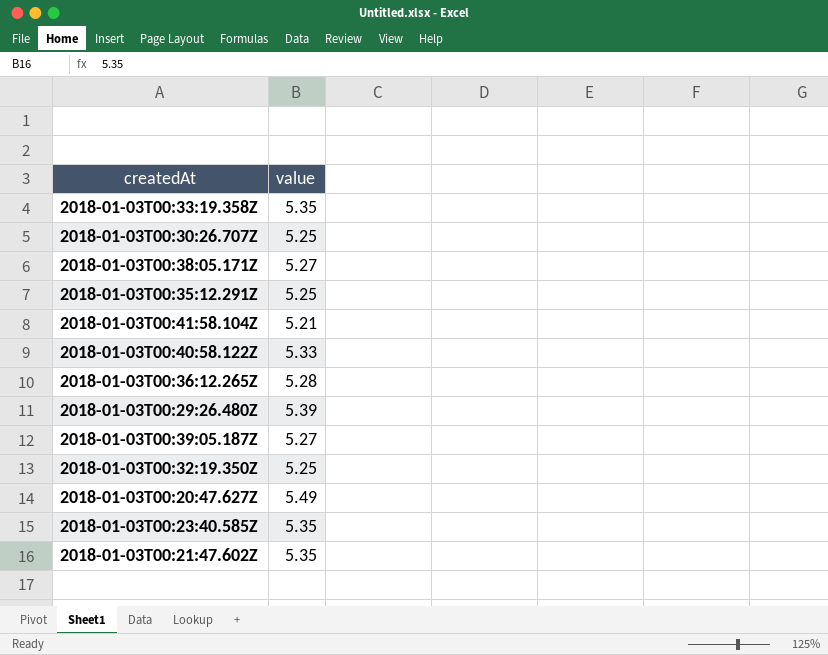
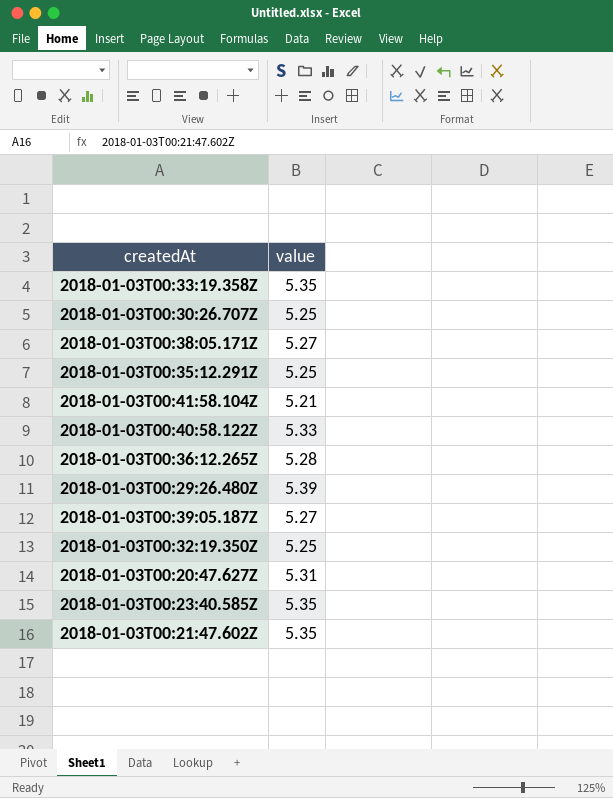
2018-01-03T00:20:47.627Z | value: 5.49 -> 5.31

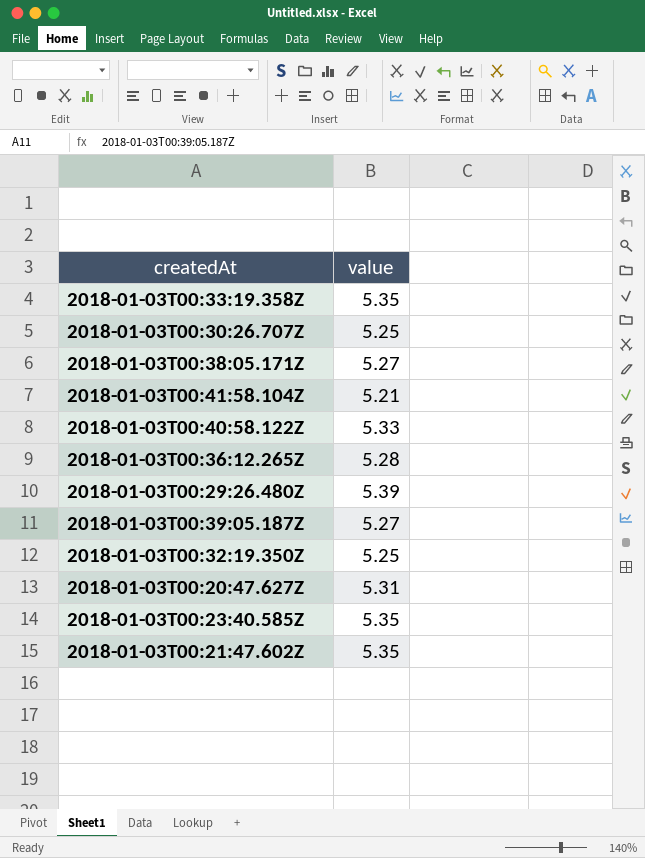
row 2018-01-03T00:35:12.291Z: 5.25 -> none

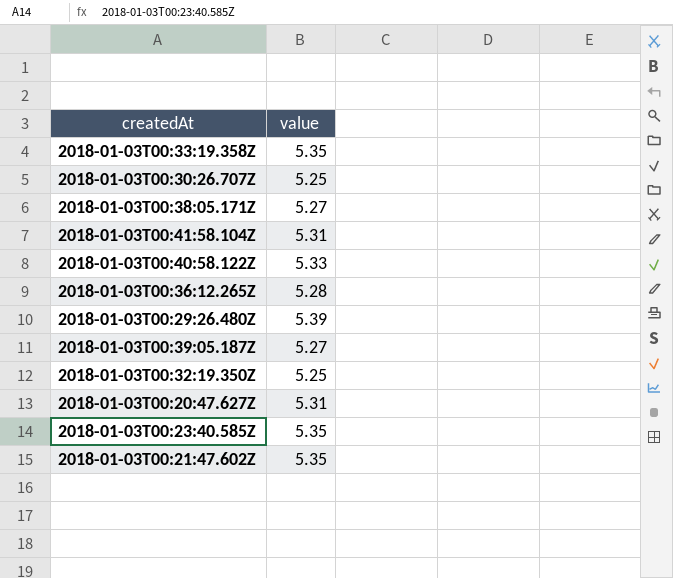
2018-01-03T00:41:58.104Z | value: 5.21 -> 5.31

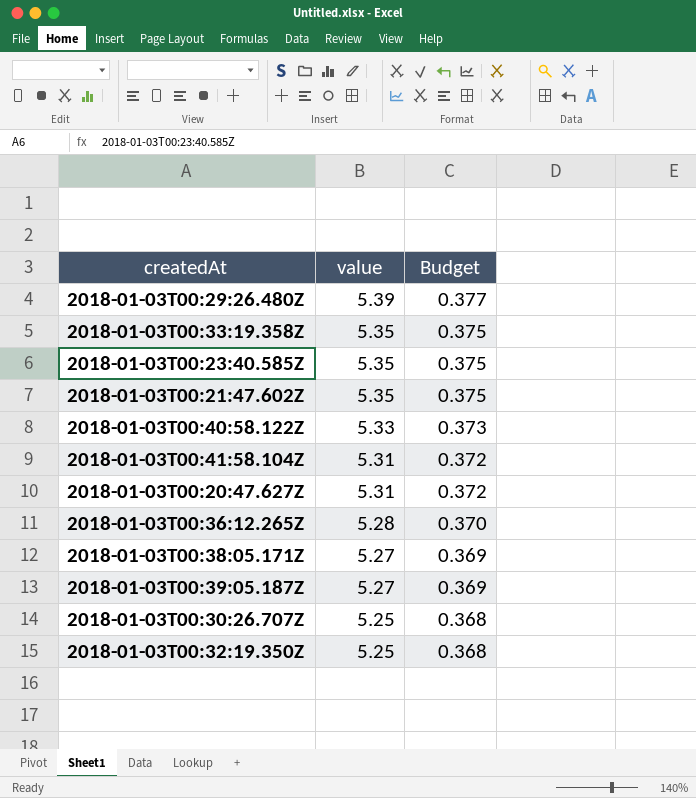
row order: none -> value descending
column Budget | formula: none -> [value] * 0.07

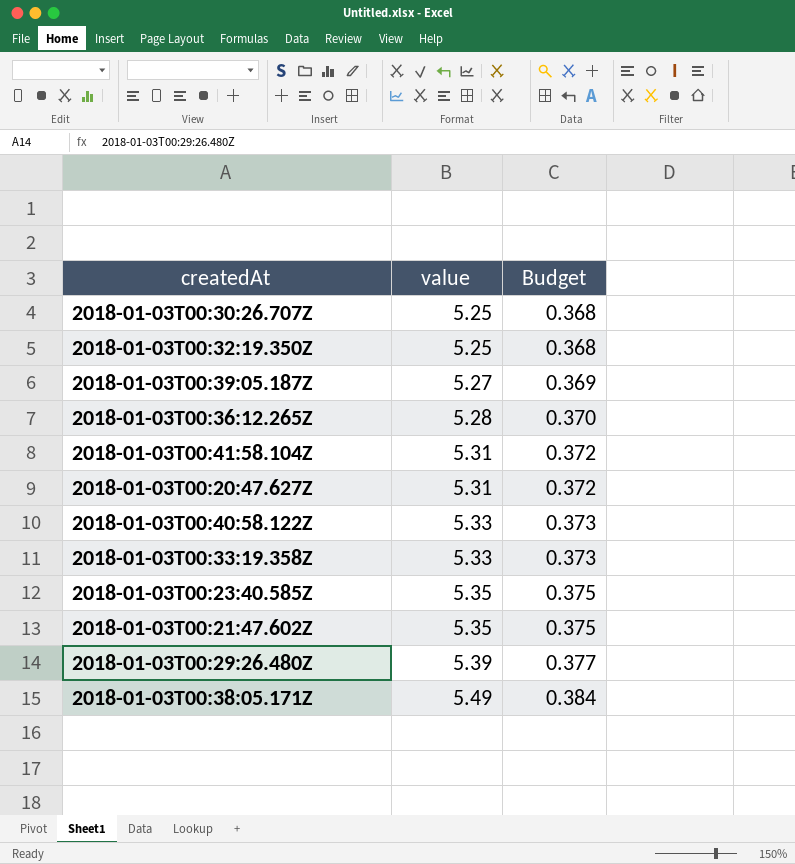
row order: value descending -> value ascending
2018-01-03T00:33:19.358Z | value: 5.35 -> 5.33
2018-01-03T00:33:19.358Z | Budget: 0.375 -> 0.373
2018-01-03T00:38:05.171Z | value: 5.27 -> 5.49
2018-01-03T00:38:05.171Z | Budget: 0.369 -> 0.384

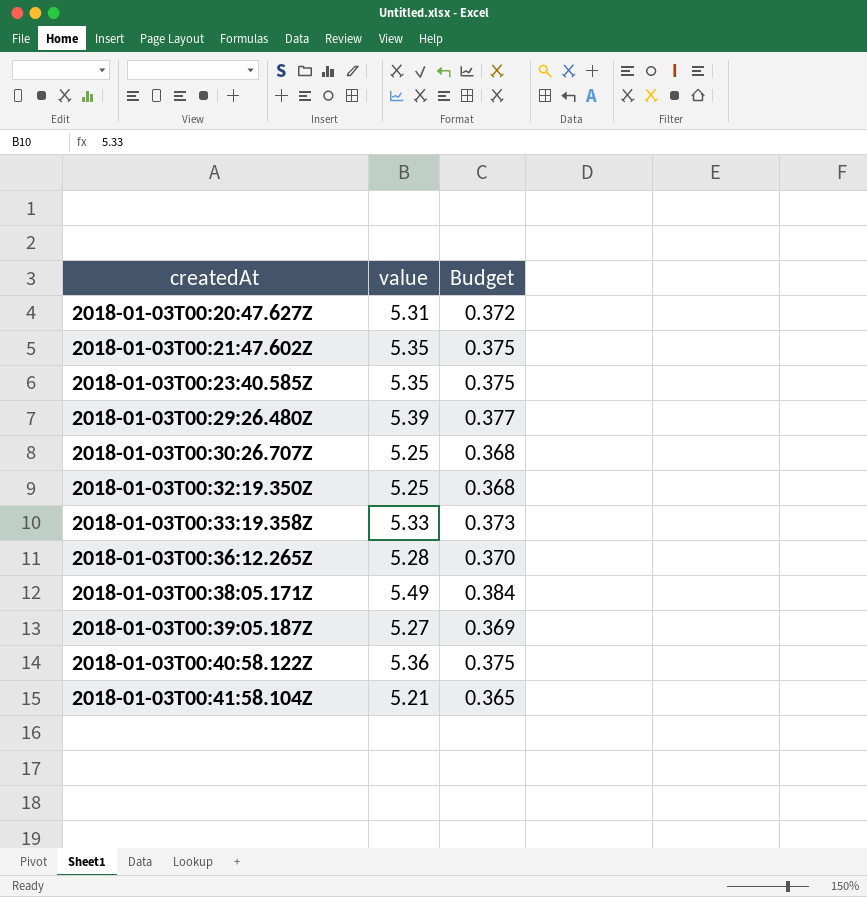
row order: value ascending -> createdAt ascending
2018-01-03T00:40:58.122Z | value: 5.33 -> 5.36
2018-01-03T00:40:58.122Z | Budget: 0.373 -> 0.375
2018-01-03T00:41:58.104Z | value: 5.31 -> 5.21
2018-01-03T00:41:58.104Z | Budget: 0.372 -> 0.365

